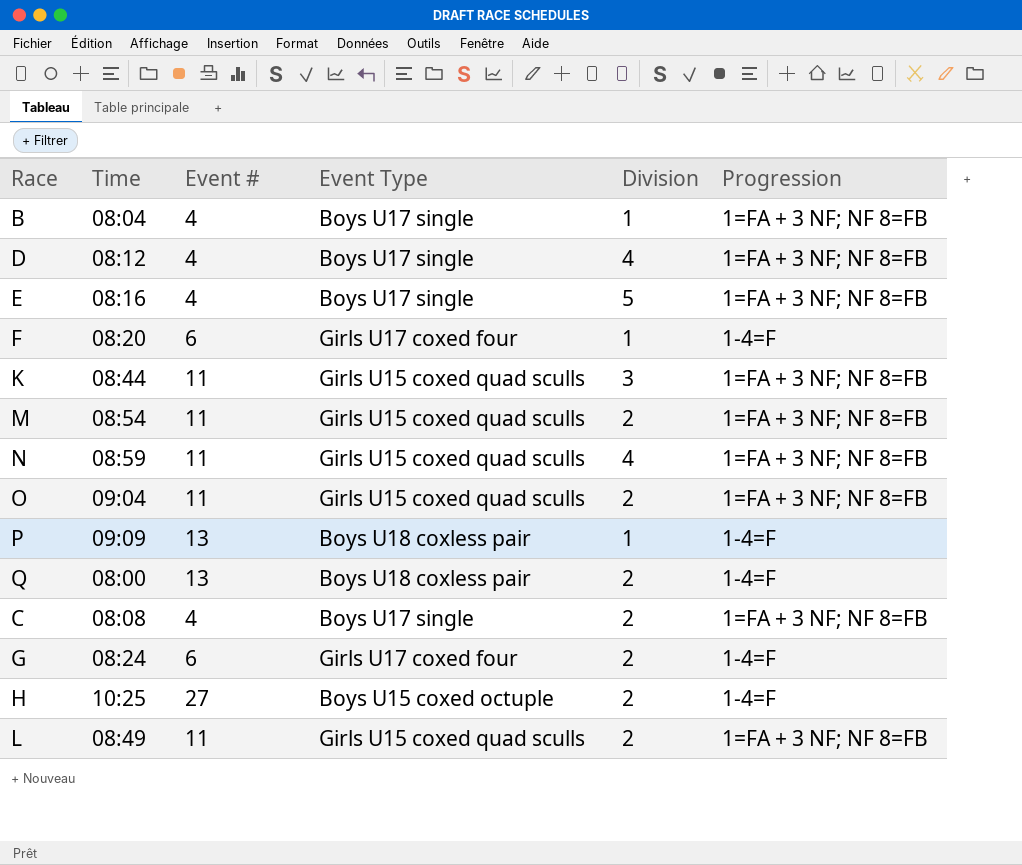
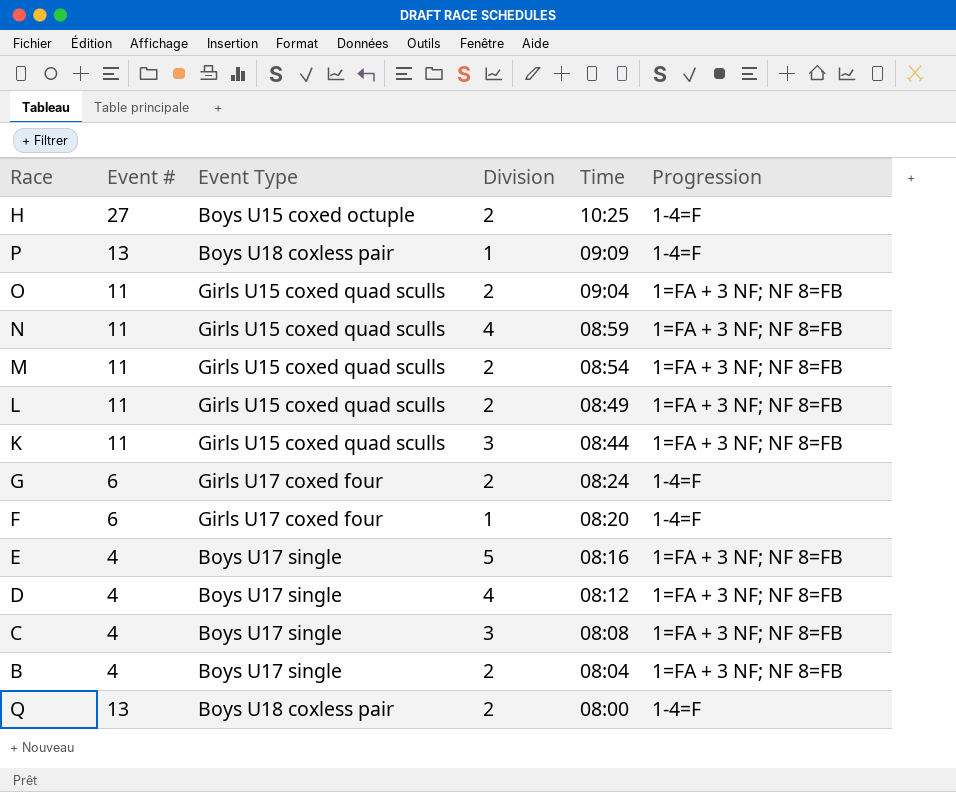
row order: none -> Time descending
column Time | position: 2 -> 5
C | Division: 2 -> 3
B | Division: 1 -> 2

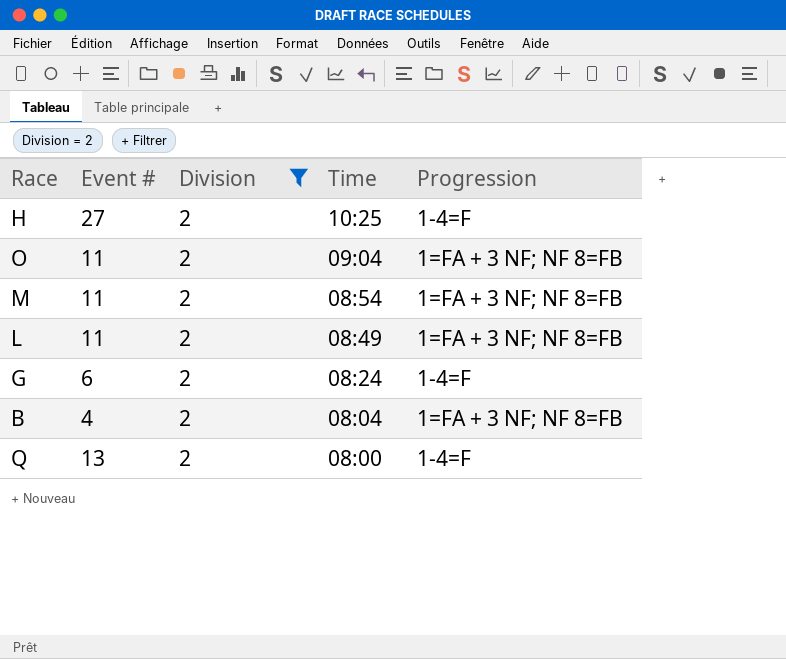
filter: none -> Division = 2
column Event Type | position: 3 -> none

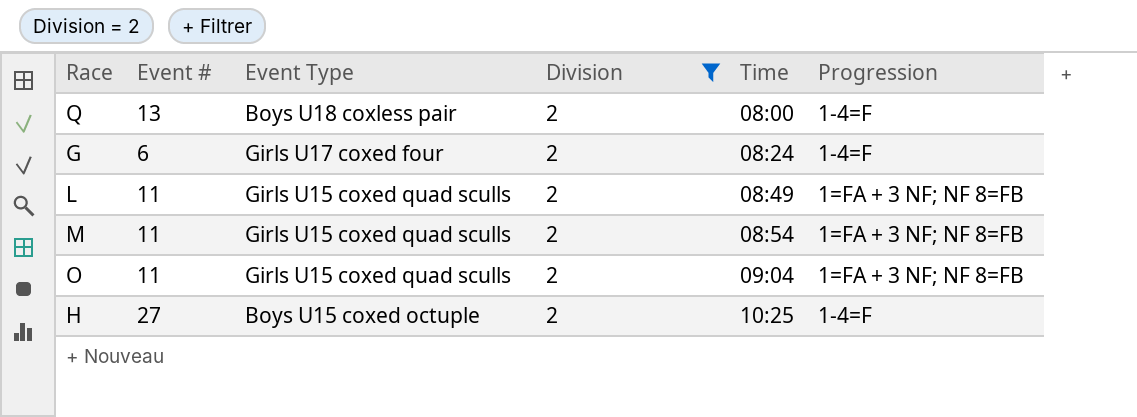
row order: Time descending -> Time ascending
column Event Type | position: none -> 3
row B: 4 | 2 | 08:04 | 1=FA + 3 NF; NF 8=FB -> none

